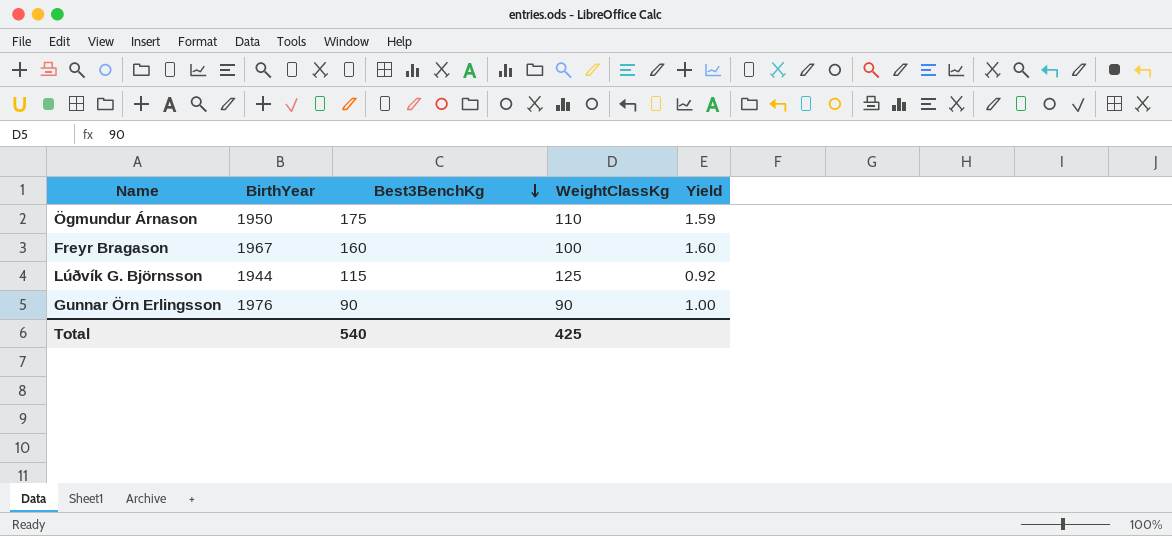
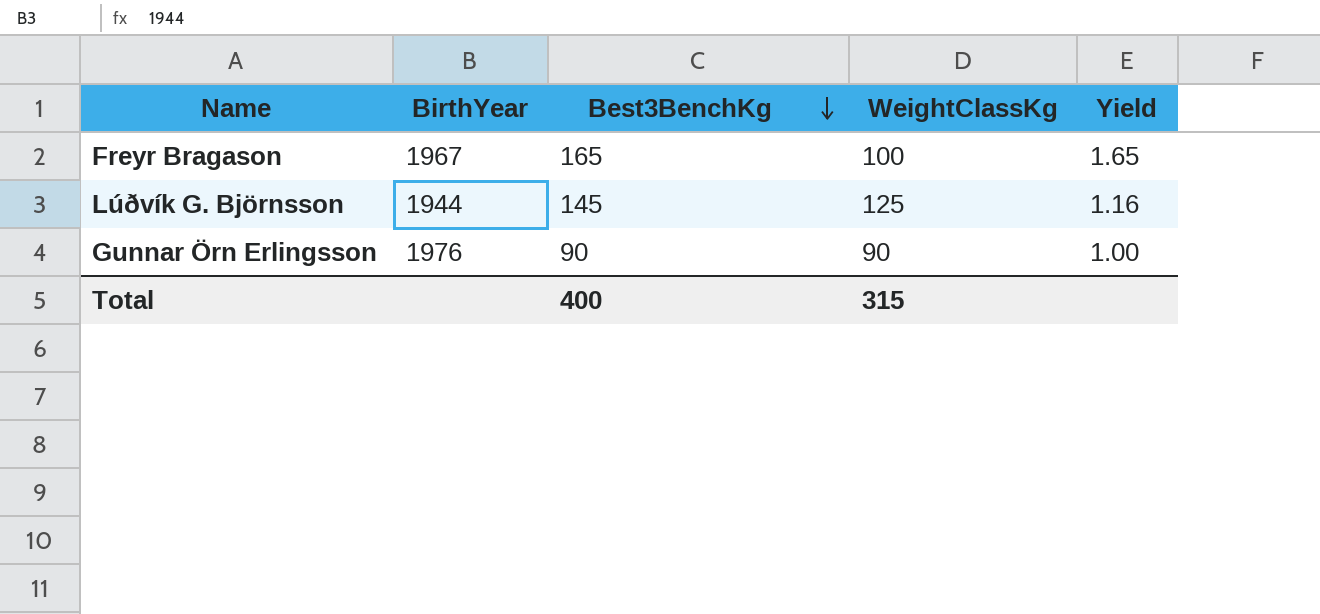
row Ögmundur Árnason: 1950 | 175 | 110 | 1.59 -> none
Freyr Bragason | Best3BenchKg: 160 -> 165
Freyr Bragason | Yield: 1.60 -> 1.65
Lúðvík G. Björnsson | Best3BenchKg: 115 -> 145
Lúðvík G. Björnsson | Yield: 0.92 -> 1.16
Total | Best3BenchKg: 540 -> 400
Total | WeightClassKg: 425 -> 315

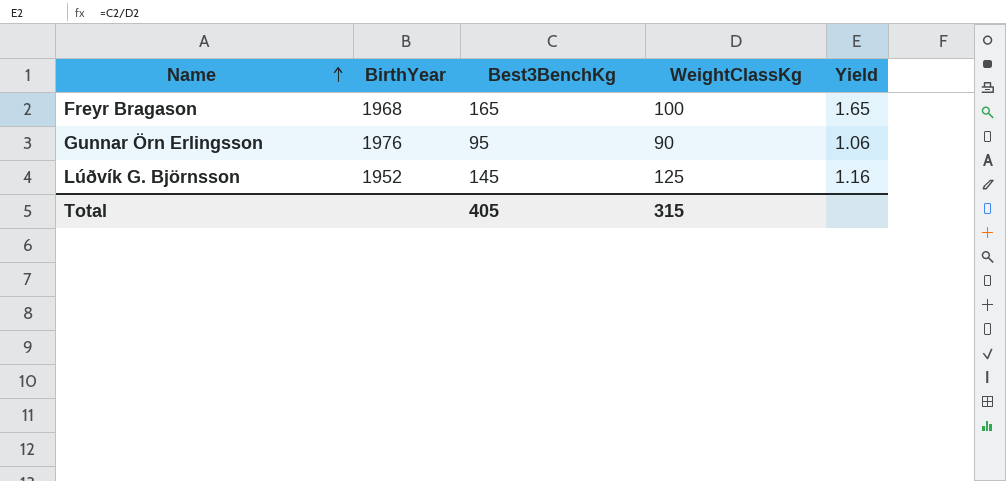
row order: Best3BenchKg descending -> Name ascending
Freyr Bragason | BirthYear: 1967 -> 1968
Gunnar Örn Erlingsson | Best3BenchKg: 90 -> 95
Gunnar Örn Erlingsson | Yield: 1.00 -> 1.06
Lúðvík G. Björnsson | BirthYear: 1944 -> 1952
Total | Best3BenchKg: 400 -> 405

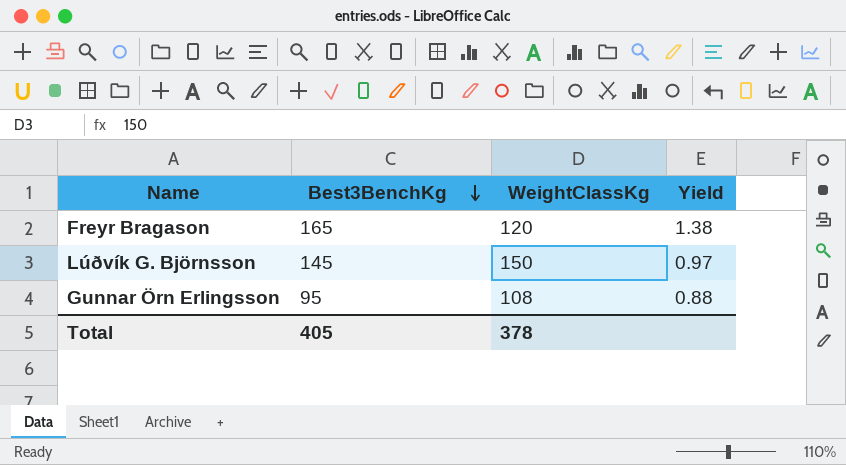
row order: Name ascending -> Best3BenchKg descending
column BirthYear | position: 2 -> none
Freyr Bragason | WeightClassKg: 100 -> 120
Freyr Bragason | Yield: 1.65 -> 1.38
Lúðvík G. Björnsson | WeightClassKg: 125 -> 150
Lúðvík G. Björnsson | Yield: 1.16 -> 0.97
Gunnar Örn Erlingsson | WeightClassKg: 90 -> 108
Gunnar Örn Erlingsson | Yield: 1.06 -> 0.88
Total | WeightClassKg: 315 -> 378

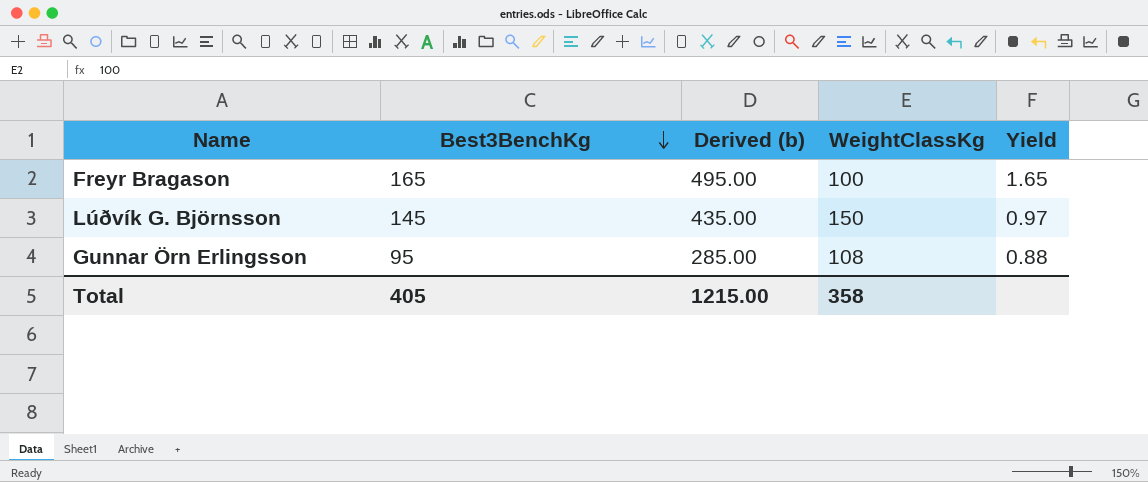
column Derived (b) | formula: none -> [Best3BenchKg] * 3
Freyr Bragason | WeightClassKg: 120 -> 100
Freyr Bragason | Yield: 1.38 -> 1.65
Total | WeightClassKg: 378 -> 358

